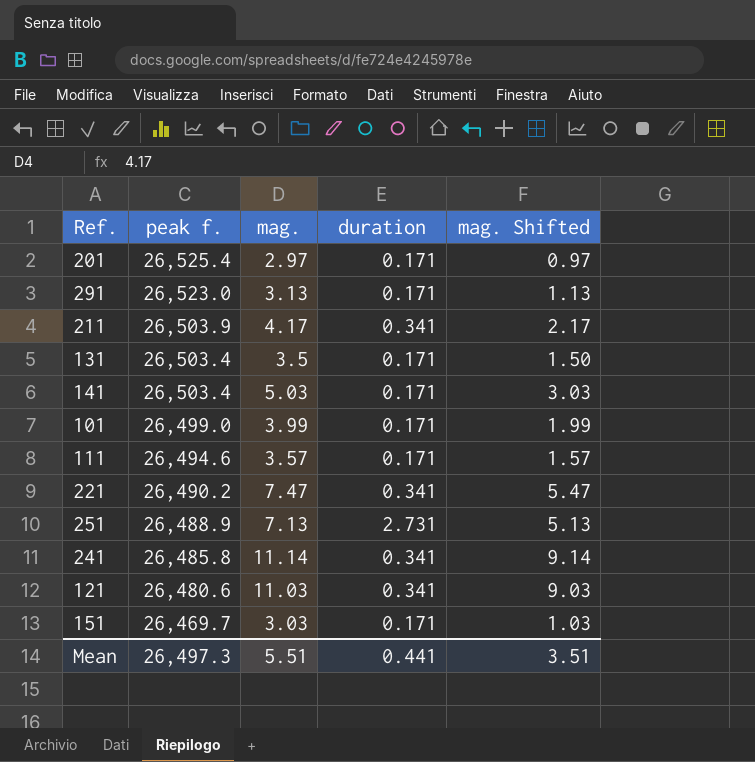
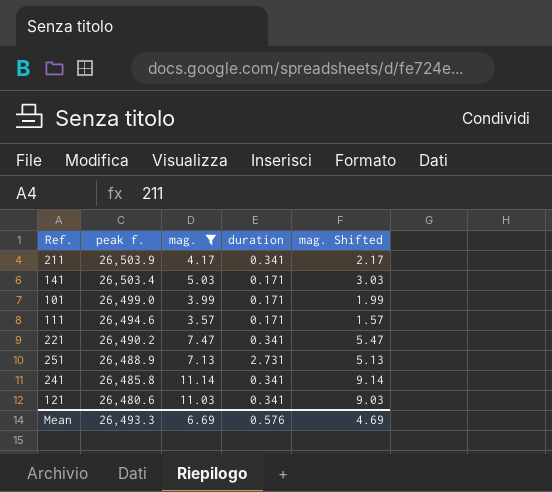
filter: none -> mag. >= 3.57
Mean | peak f.: 26,497.3 -> 26,493.3
Mean | mag.: 5.51 -> 6.69
Mean | duration: 0.441 -> 0.576
Mean | mag. Shifted: 3.51 -> 4.69

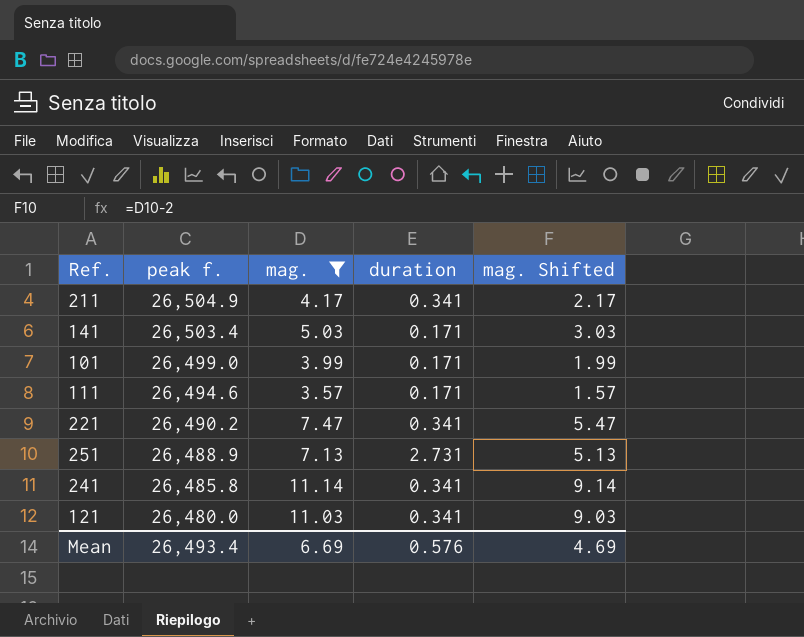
211 | peak f.: 26,503.9 -> 26,504.9
121 | peak f.: 26,480.6 -> 26,480.0
Mean | peak f.: 26,493.3 -> 26,493.4

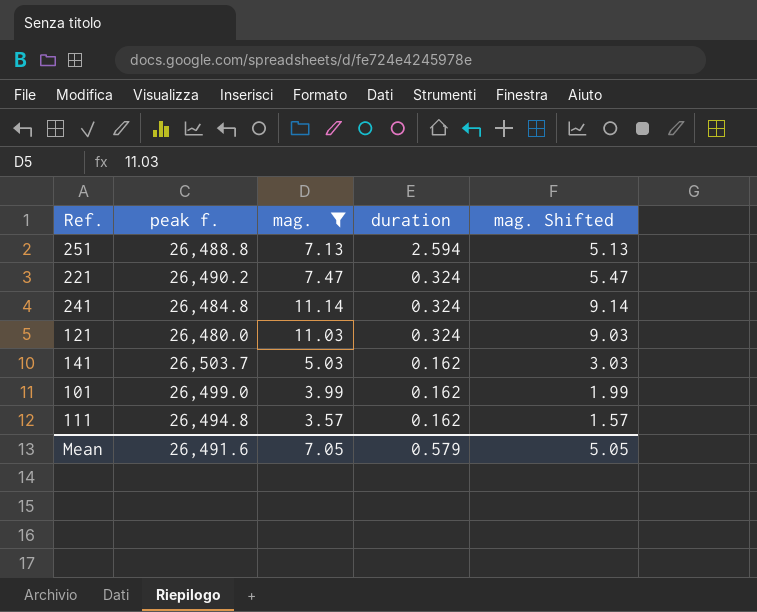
row order: peak f. descending -> duration descending
row 211: 26,504.9 | 4.17 | 0.341 | 2.17 -> none
251 | peak f.: 26,488.9 -> 26,488.8
251 | duration: 2.731 -> 2.594
221 | duration: 0.341 -> 0.324
241 | peak f.: 26,485.8 -> 26,484.8
241 | duration: 0.341 -> 0.324
121 | duration: 0.341 -> 0.324
141 | peak f.: 26,503.4 -> 26,503.7
141 | duration: 0.171 -> 0.162
101 | duration: 0.171 -> 0.162
111 | peak f.: 26,494.6 -> 26,494.8
111 | duration: 0.171 -> 0.162
Mean | peak f.: 26,493.4 -> 26,491.6
Mean | mag.: 6.69 -> 7.05
Mean | duration: 0.576 -> 0.579
Mean | mag. Shifted: 4.69 -> 5.05

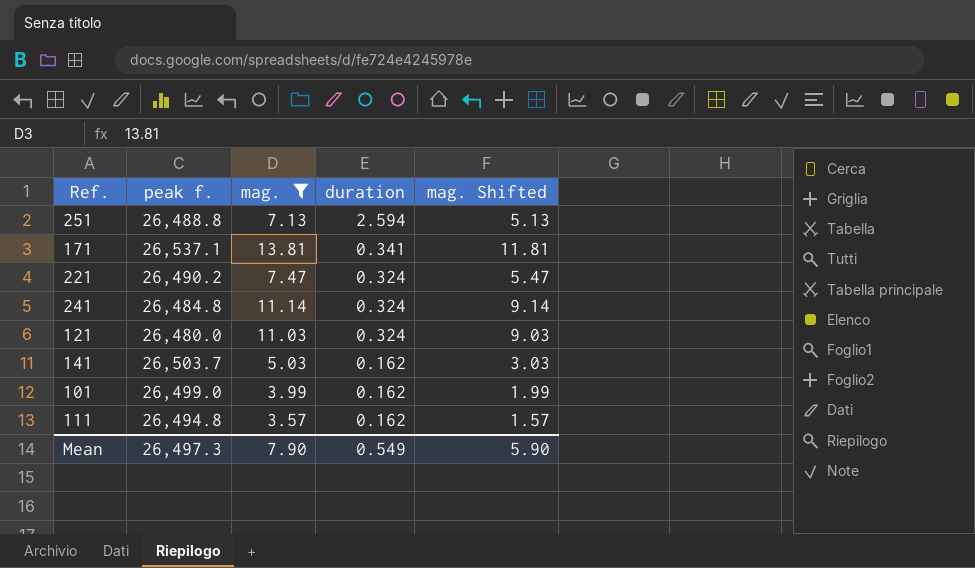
row 171: none -> 26,537.1 | 13.81 | 0.341 | 11.81
Mean | peak f.: 26,491.6 -> 26,497.3
Mean | mag.: 7.05 -> 7.90
Mean | duration: 0.579 -> 0.549
Mean | mag. Shifted: 5.05 -> 5.90

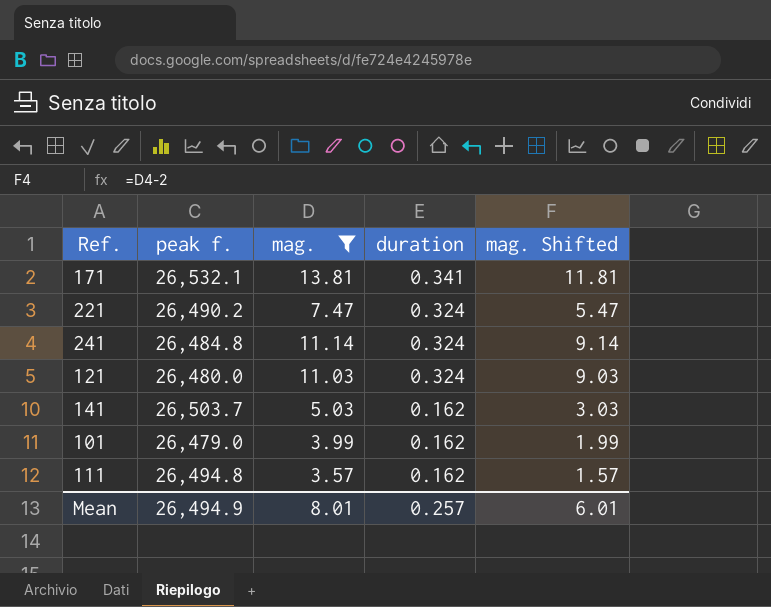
row 251: 26,488.8 | 7.13 | 2.594 | 5.13 -> none
171 | peak f.: 26,537.1 -> 26,532.1
101 | peak f.: 26,499.0 -> 26,479.0
Mean | peak f.: 26,497.3 -> 26,494.9
Mean | mag.: 7.90 -> 8.01
Mean | duration: 0.549 -> 0.257
Mean | mag. Shifted: 5.90 -> 6.01

